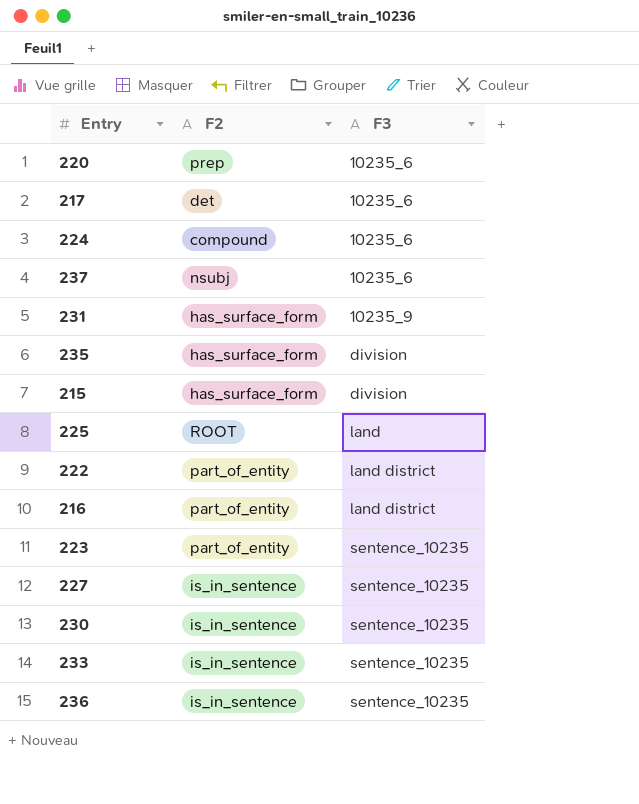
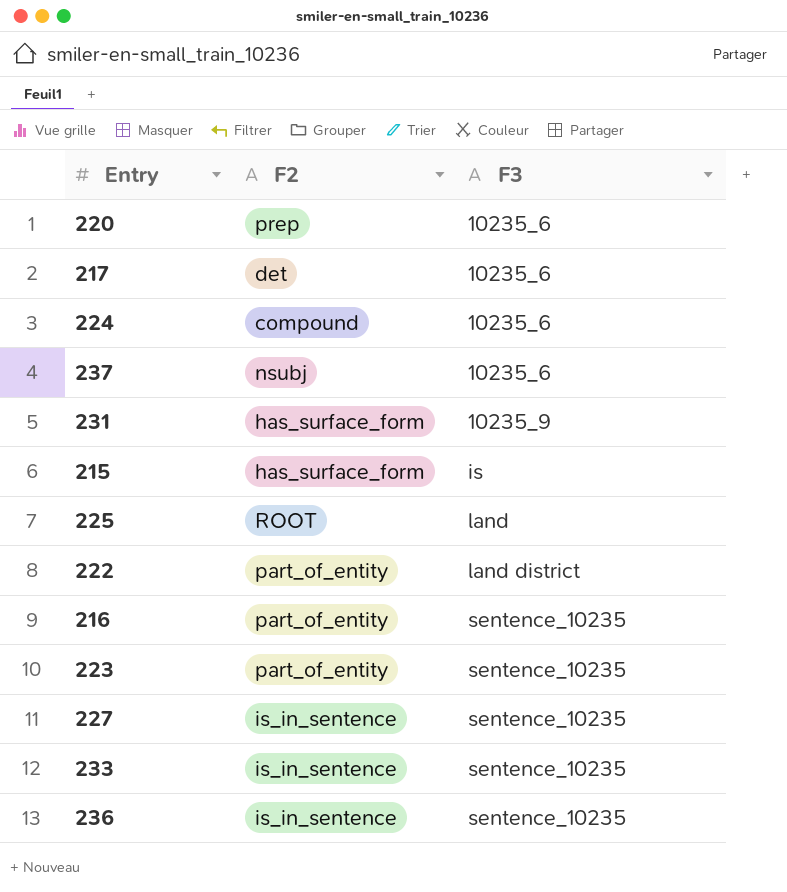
row 235: has_surface_form | division -> none
row 230: is_in_sentence | sentence_10235 -> none
215 | F3: division -> is
216 | F3: land district -> sentence_10235

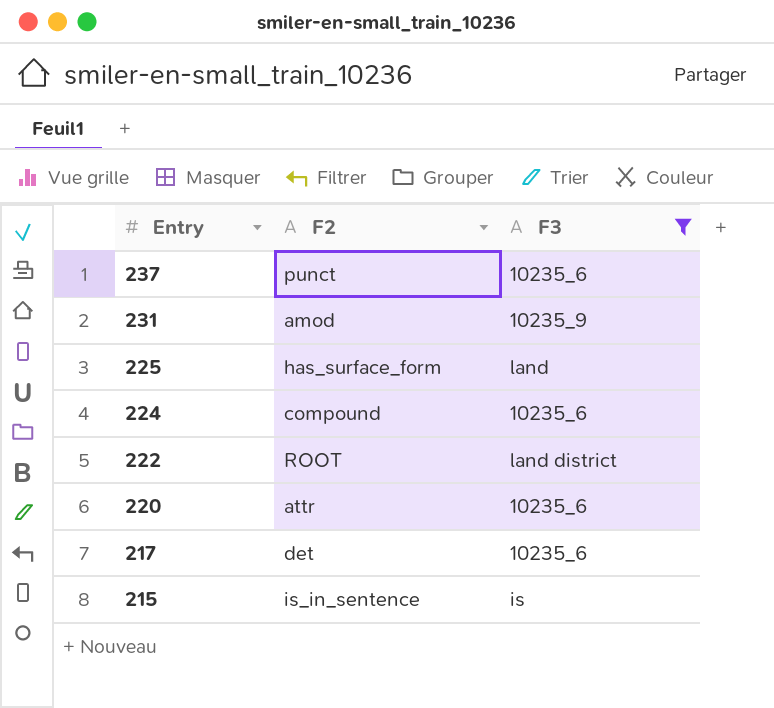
filter: none -> F3 != sentence_10235
row order: F3 ascending -> Entry descending
237 | F2: nsubj -> punct
231 | F2: has_surface_form -> amod
225 | F2: ROOT -> has_surface_form
222 | F2: part_of_entity -> ROOT
220 | F2: prep -> attr
215 | F2: has_surface_form -> is_in_sentence

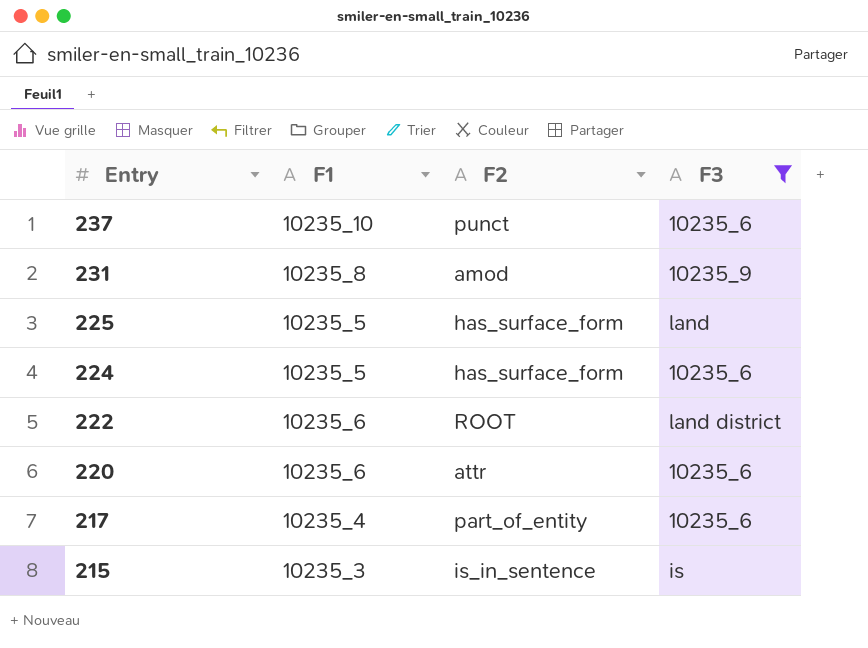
column F1 | position: none -> 2
224 | F2: compound -> has_surface_form
217 | F2: det -> part_of_entity

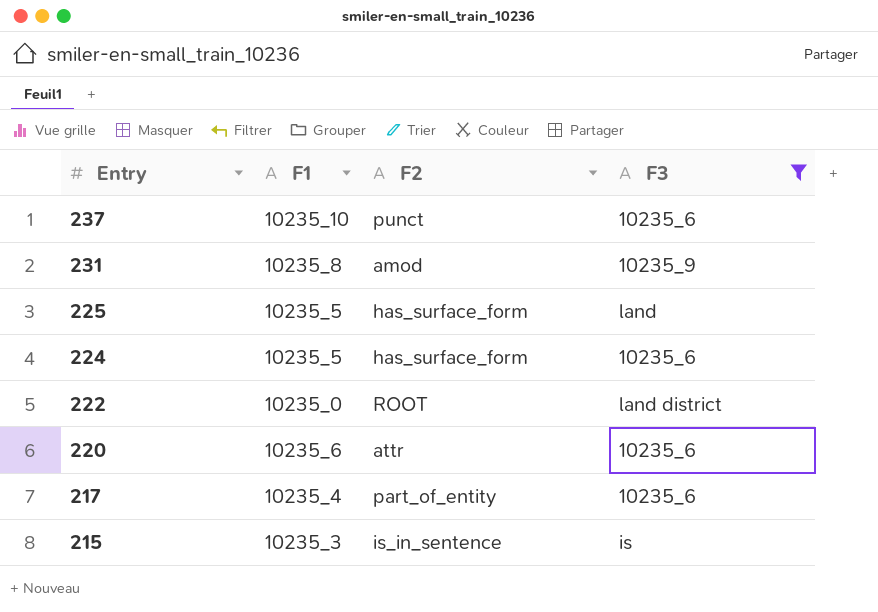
222 | F1: 10235_6 -> 10235_0

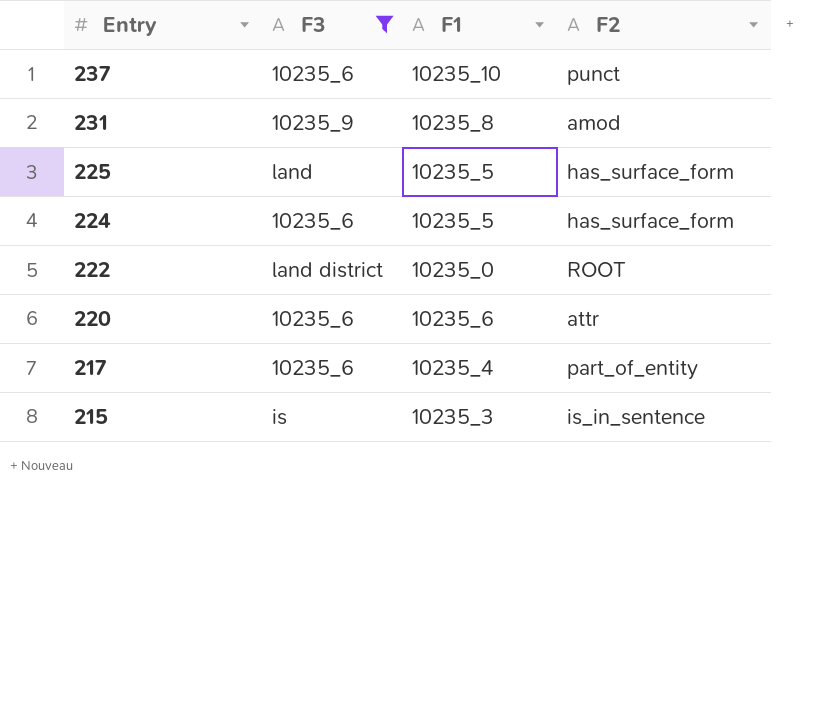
column F3 | position: 4 -> 2

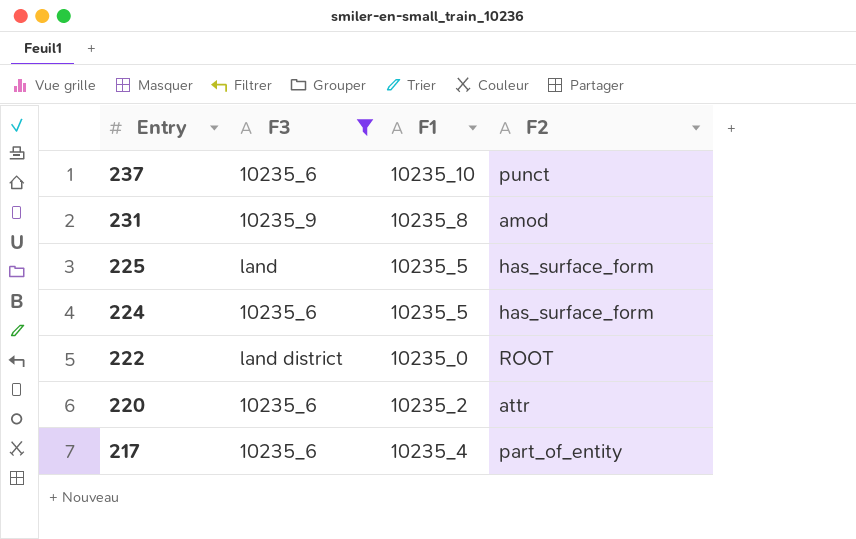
row 215: is | 10235_3 | is_in_sentence -> none
220 | F1: 10235_6 -> 10235_2

